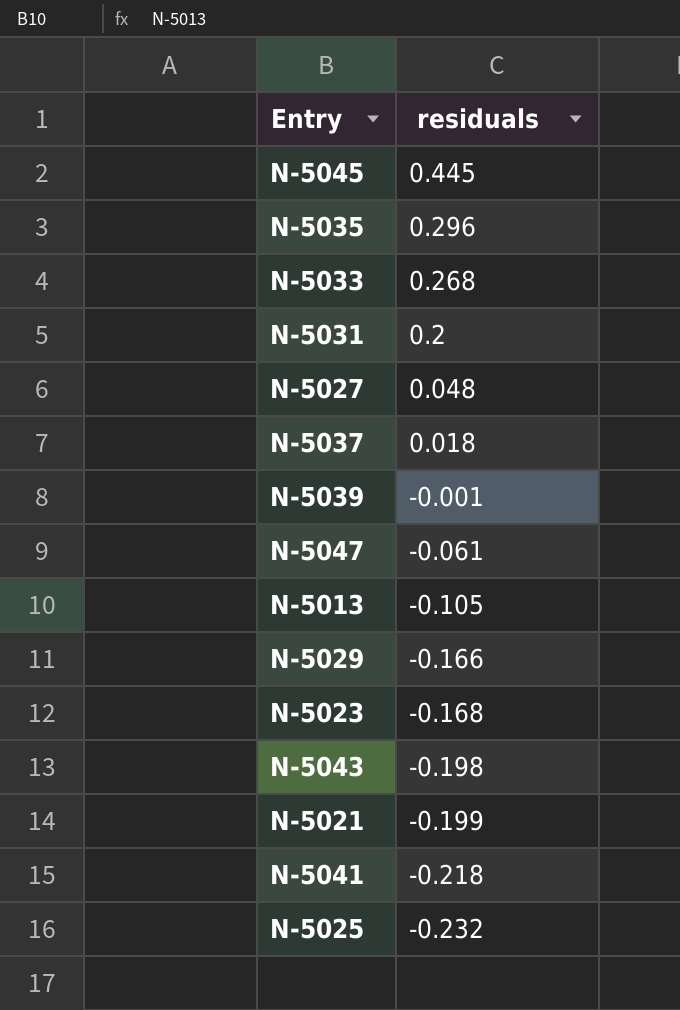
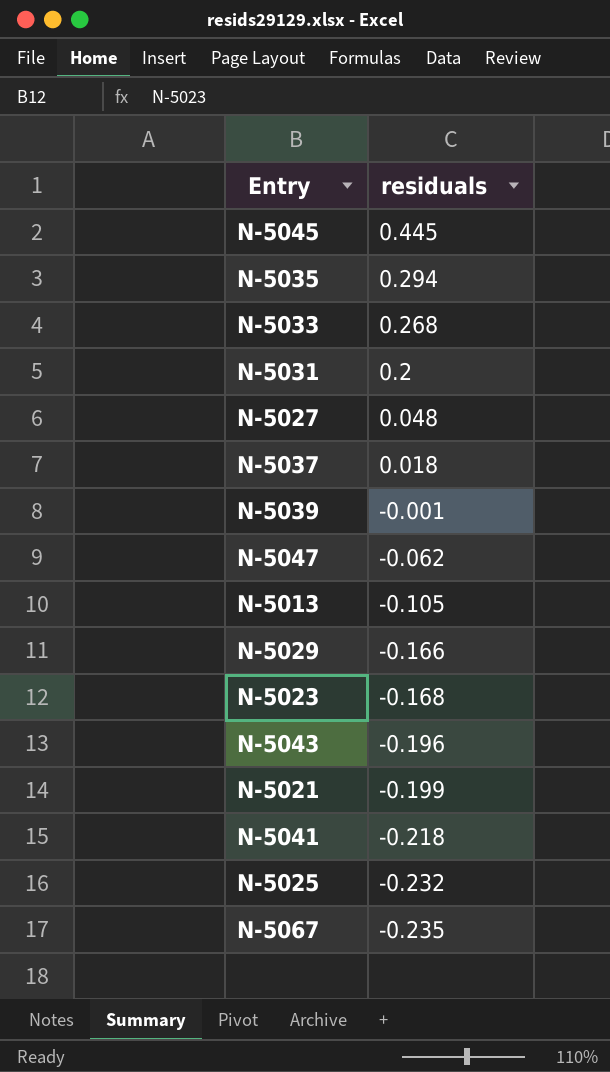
N-5035 | residuals: 0.296 -> 0.294
N-5047 | residuals: -0.061 -> -0.062
N-5043 | residuals: -0.198 -> -0.196
row N-5067: none -> -0.235

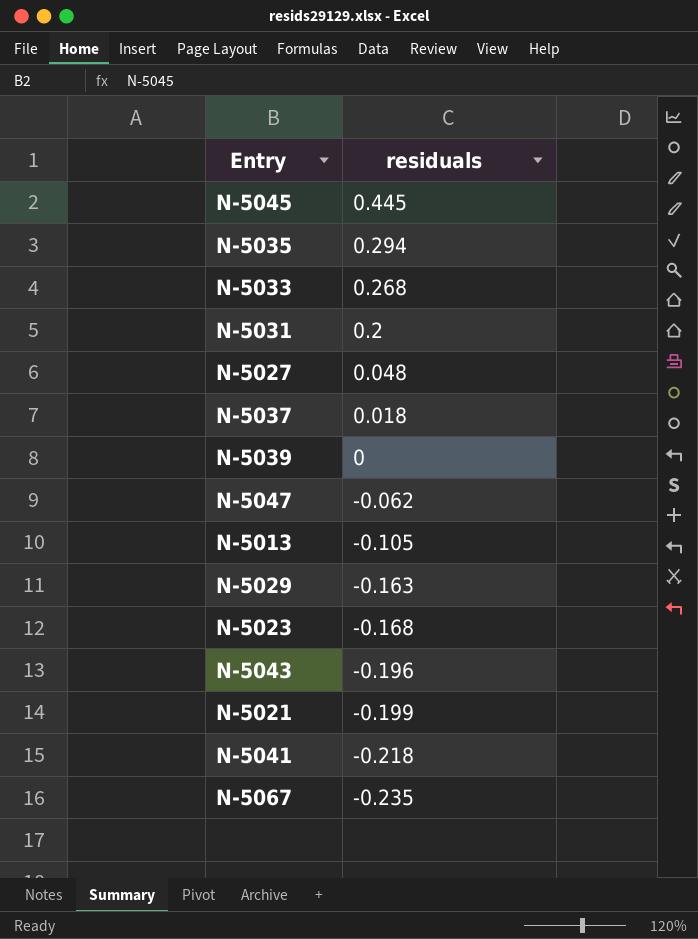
row N-5025: -0.232 -> none
N-5039 | residuals: -0.001 -> 0
N-5029 | residuals: -0.166 -> -0.163

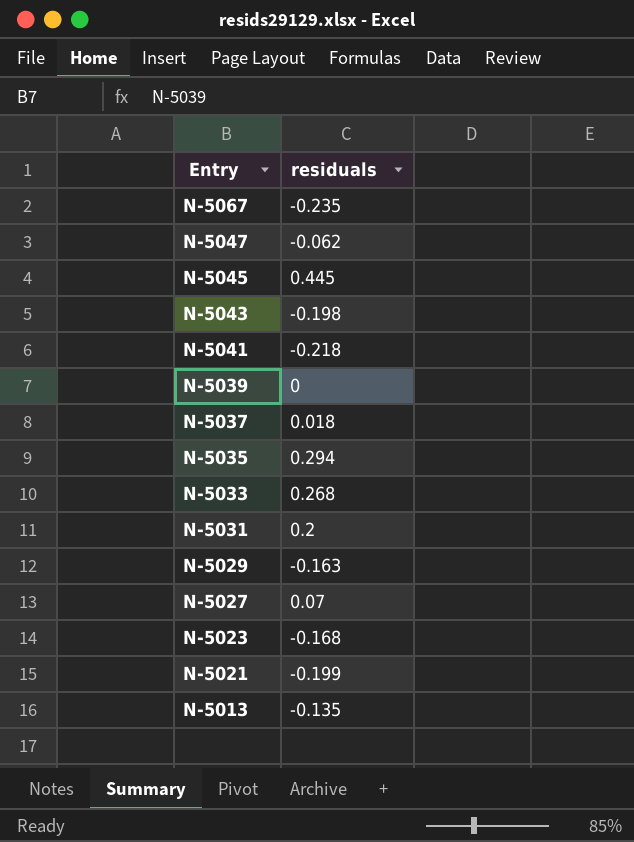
row order: residuals descending -> Entry descending
N-5043 | residuals: -0.196 -> -0.198
N-5027 | residuals: 0.048 -> 0.07
N-5013 | residuals: -0.105 -> -0.135

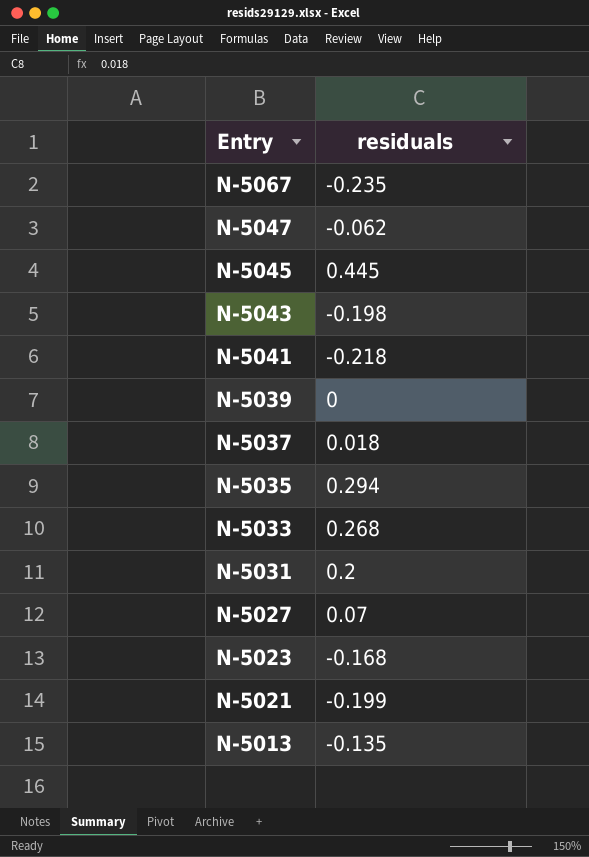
row N-5029: -0.163 -> none

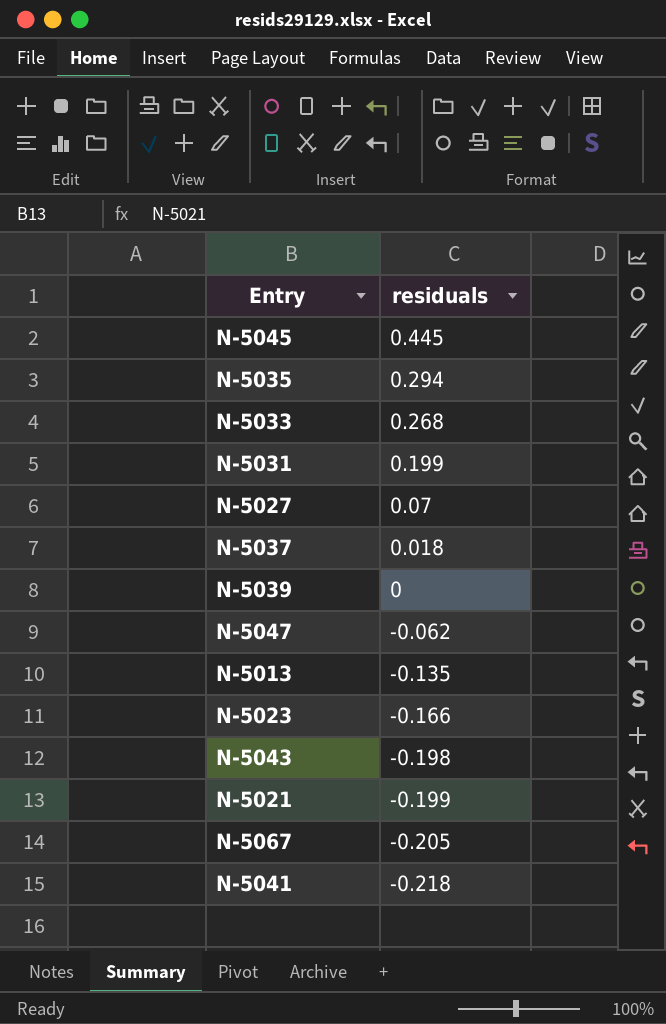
row order: Entry descending -> residuals descending
N-5031 | residuals: 0.2 -> 0.199
N-5023 | residuals: -0.168 -> -0.166
N-5067 | residuals: -0.235 -> -0.205

